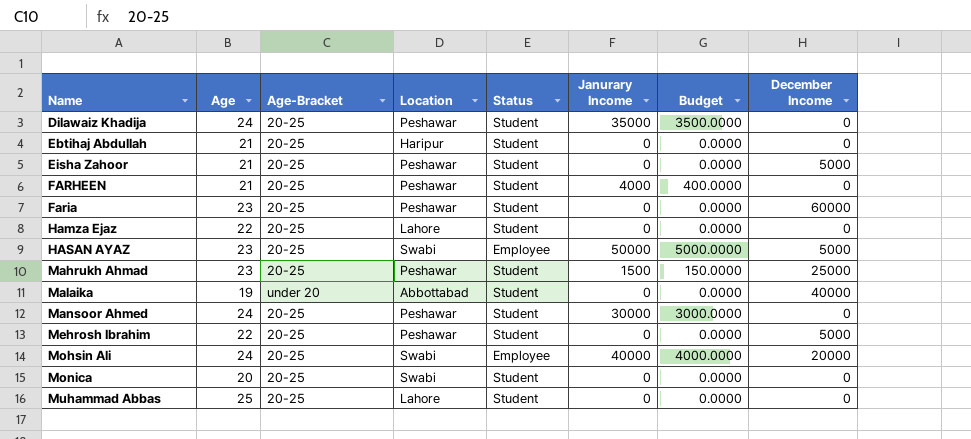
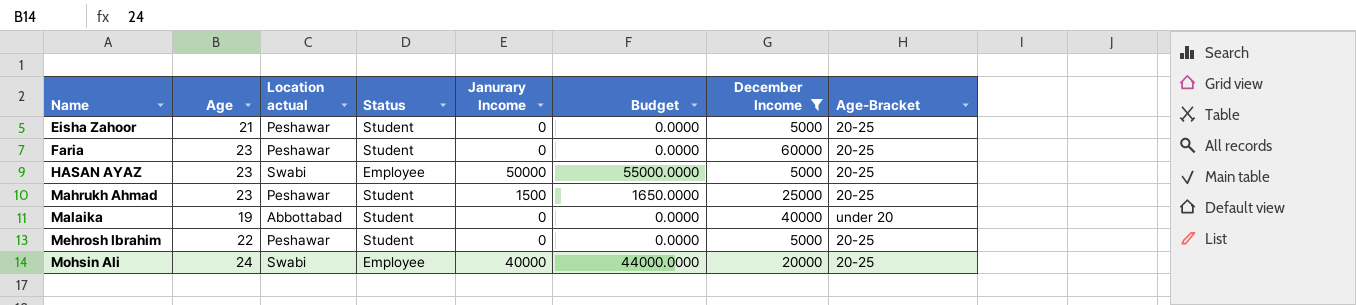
filter: none -> December Income != 0
column name: Location -> Location actual
column Budget | formula: [Janurary Income] * 0.1 -> [Janurary Income] * 1.1
column Age-Bracket | position: 3 -> 8

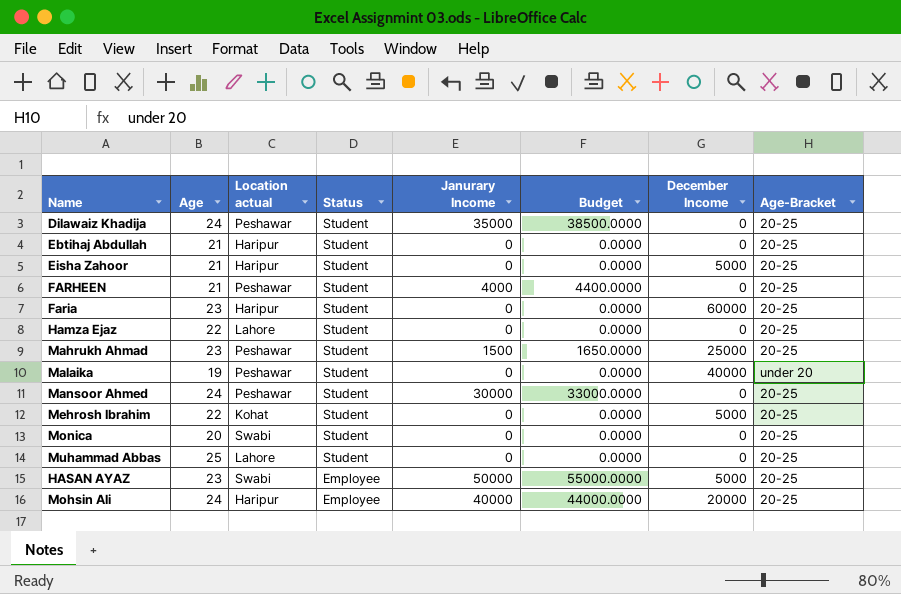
filter: December Income != 0 -> none
row order: Name ascending -> Status descending
Eisha Zahoor | Location actual: Peshawar -> Haripur
Faria | Location actual: Peshawar -> Haripur
Malaika | Location actual: Abbottabad -> Peshawar
Mehrosh Ibrahim | Location actual: Peshawar -> Kohat
Mohsin Ali | Location actual: Swabi -> Haripur

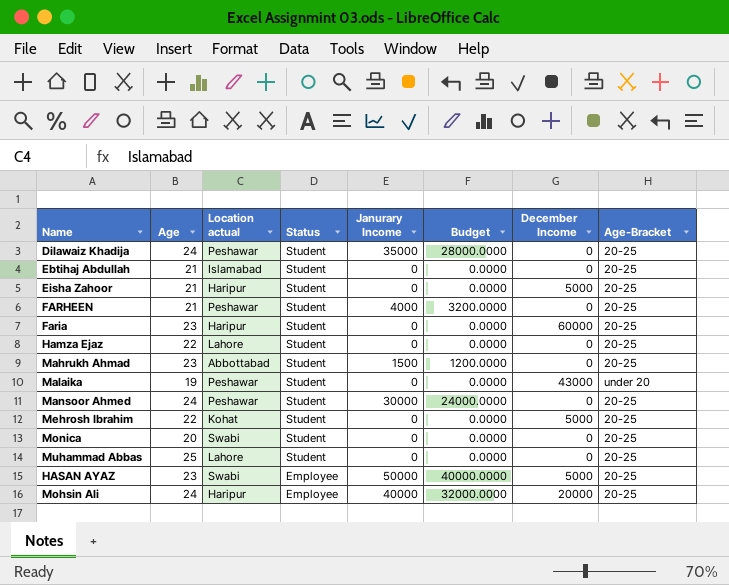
column Budget | formula: [Janurary Income] * 1.1 -> [Janurary Income] * 0.8
Ebtihaj Abdullah | Location actual: Haripur -> Islamabad
Mahrukh Ahmad | Location actual: Peshawar -> Abbottabad
Mahrukh Ahmad | December Income: 25000 -> 0
Malaika | December Income: 40000 -> 43000

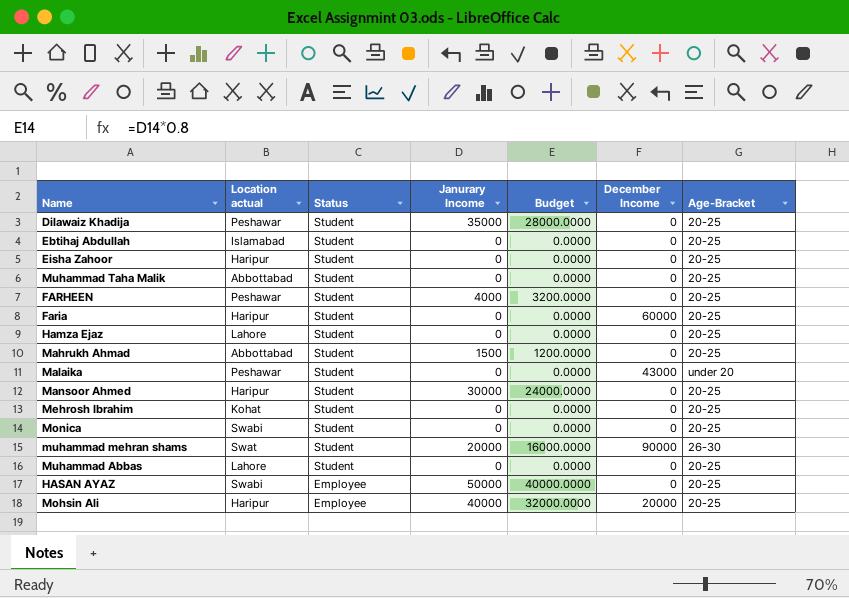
column Age | position: 2 -> none
Eisha Zahoor | December Income: 5000 -> 0
row Muhammad Taha Malik: none -> Abbottabad | Student | 0 | 0.0000 | 0 | 20-25
Mansoor Ahmed | Location actual: Peshawar -> Haripur
Mehrosh Ibrahim | December Income: 5000 -> 0
row muhammad mehran shams: none -> Swat | Student | 20000 | 16000.0000 | 90000 | 26-30
HASAN AYAZ | December Income: 5000 -> 0

